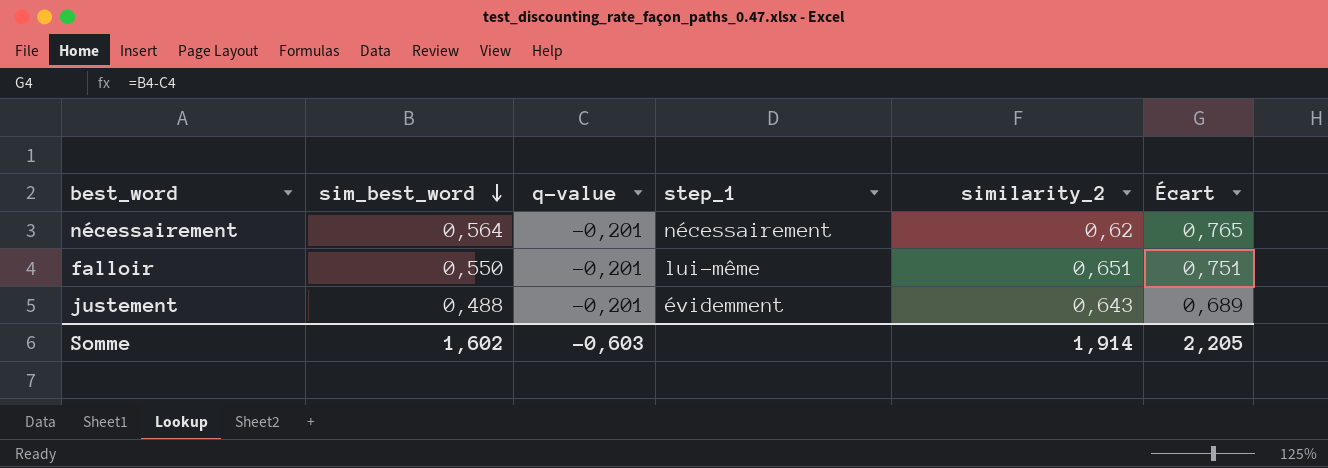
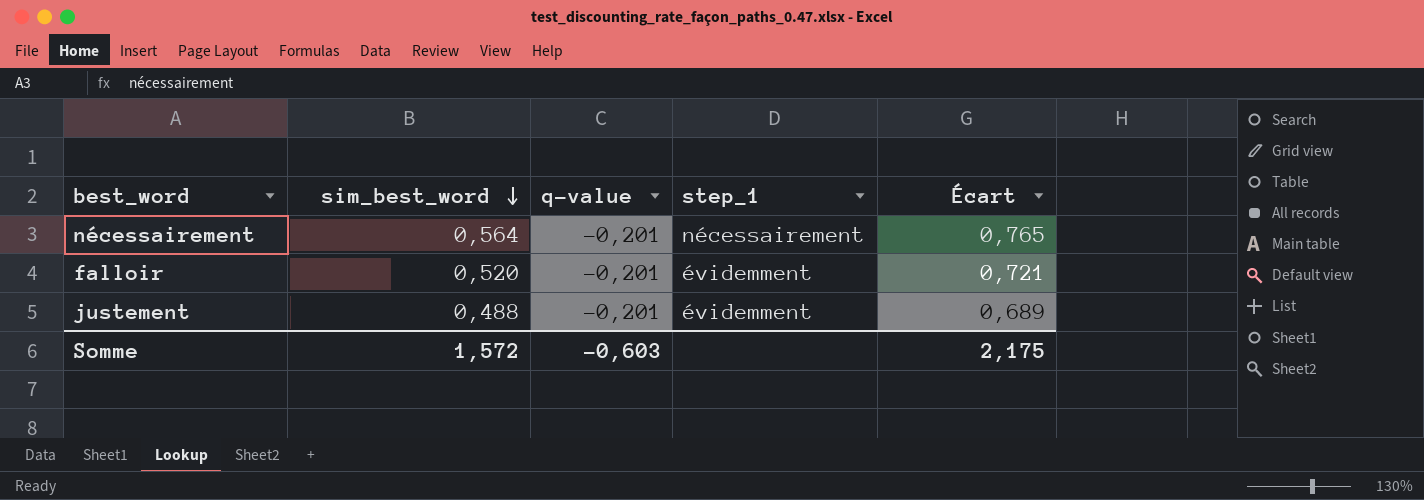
column similarity_2 | position: 5 -> none
falloir | sim_best_word: 0,550 -> 0,520
falloir | step_1: lui-même -> évidemment
falloir | Écart: 0,751 -> 0,721
Somme | sim_best_word: 1,602 -> 1,572
Somme | Écart: 2,205 -> 2,175

